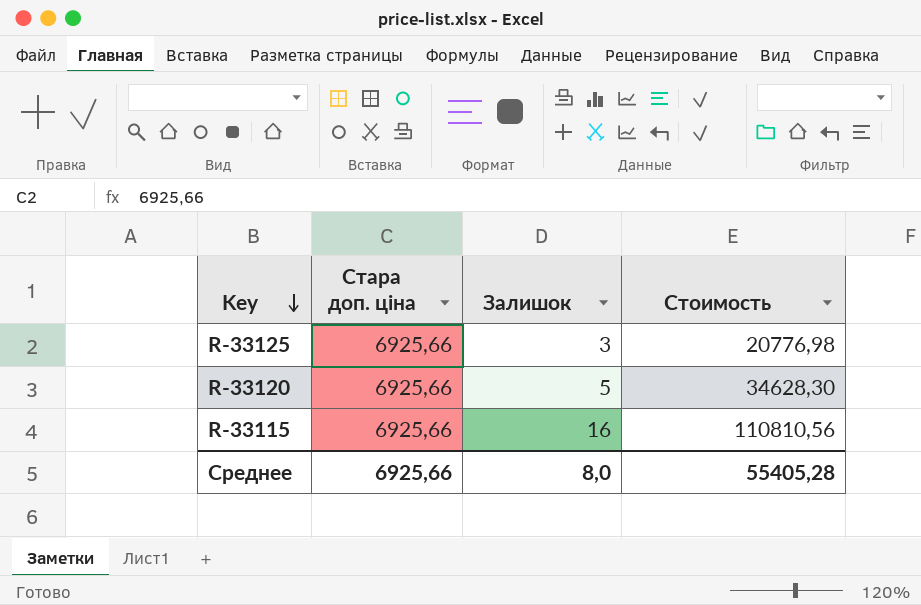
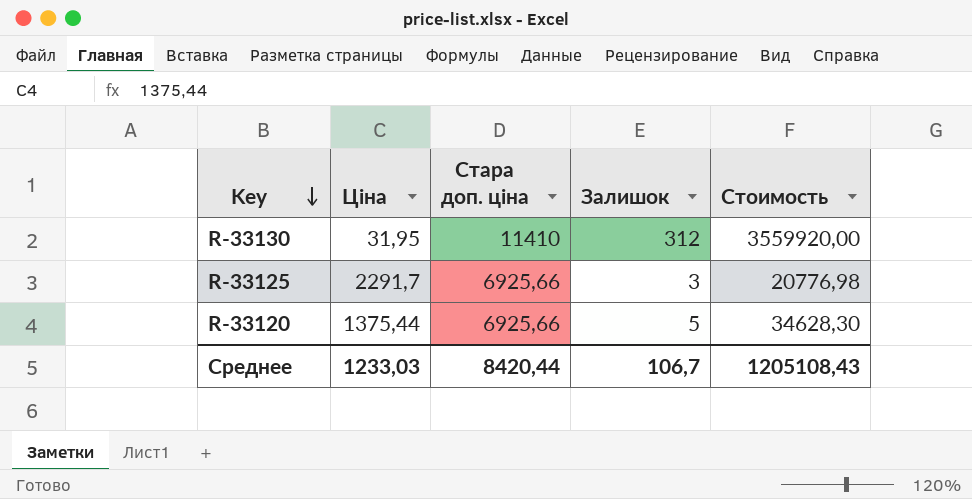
column Ціна | position: none -> 2
row R-33115: 6925,66 | 16 | 110810,56 -> none
row R-33130: none -> 31,95 | 11410 | 312 | 3559920,00
Среднее | Стара доп. ціна: 6925,66 -> 8420,44
Среднее | Залишок: 8,0 -> 106,7
Среднее | Стоимость: 55405,28 -> 1205108,43

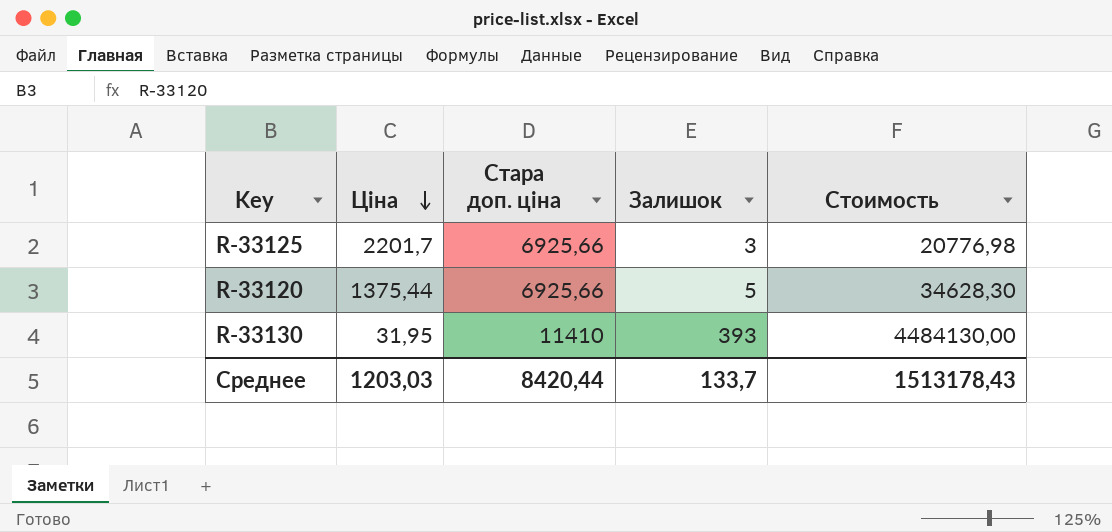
row order: Key descending -> Ціна descending
R-33125 | Ціна: 2291,7 -> 2201,7
R-33130 | Залишок: 312 -> 393
R-33130 | Стоимость: 3559920,00 -> 4484130,00
Среднее | Ціна: 1233,03 -> 1203,03
Среднее | Залишок: 106,7 -> 133,7
Среднее | Стоимость: 1205108,43 -> 1513178,43

